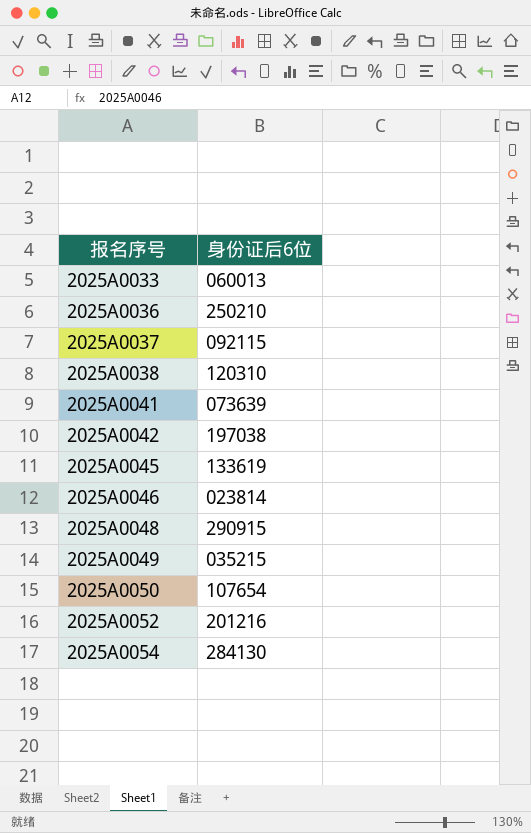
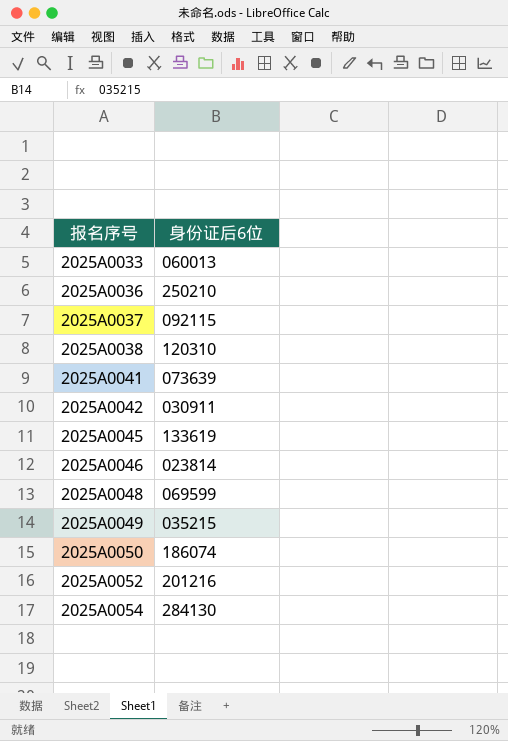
2025A0042 | 身份证后6位: 197038 -> 030911
2025A0048 | 身份证后6位: 290915 -> 069599
2025A0050 | 身份证后6位: 107654 -> 186074

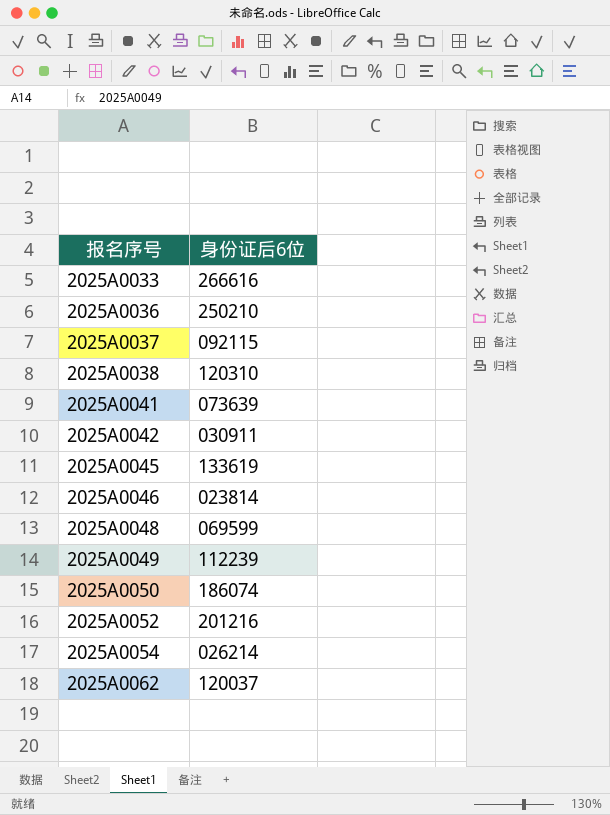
2025A0033 | 身份证后6位: 060013 -> 266616
2025A0049 | 身份证后6位: 035215 -> 112239
2025A0054 | 身份证后6位: 284130 -> 026214
row 2025A0062: none -> 120037

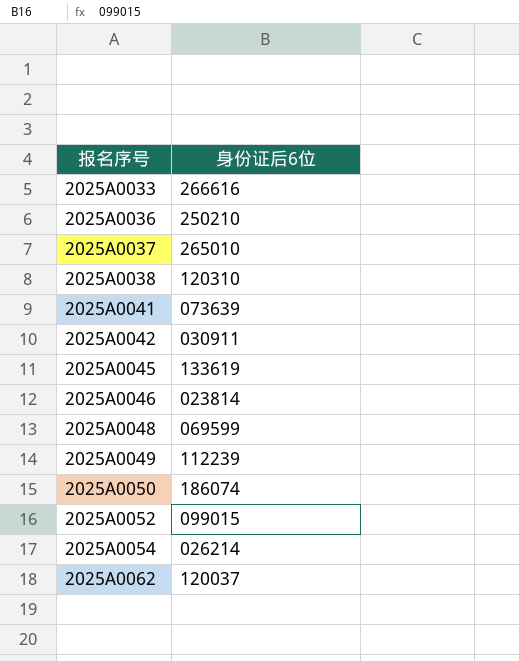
2025A0037 | 身份证后6位: 092115 -> 265010
2025A0052 | 身份证后6位: 201216 -> 099015

